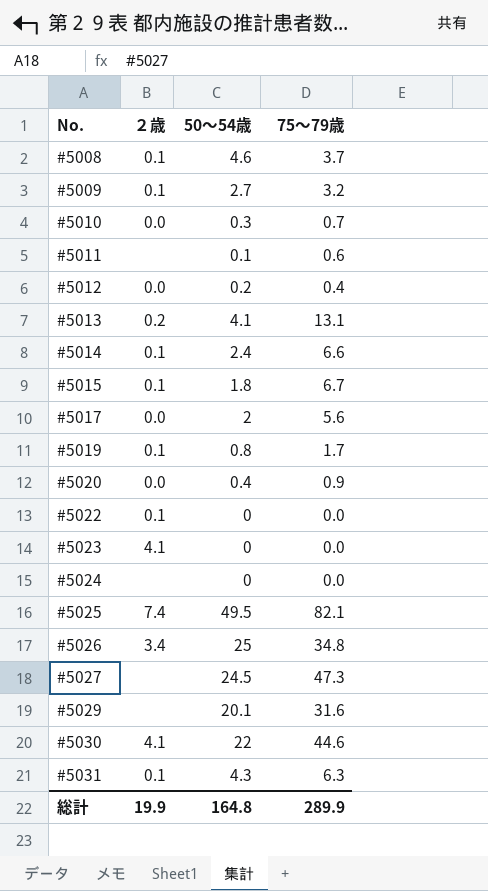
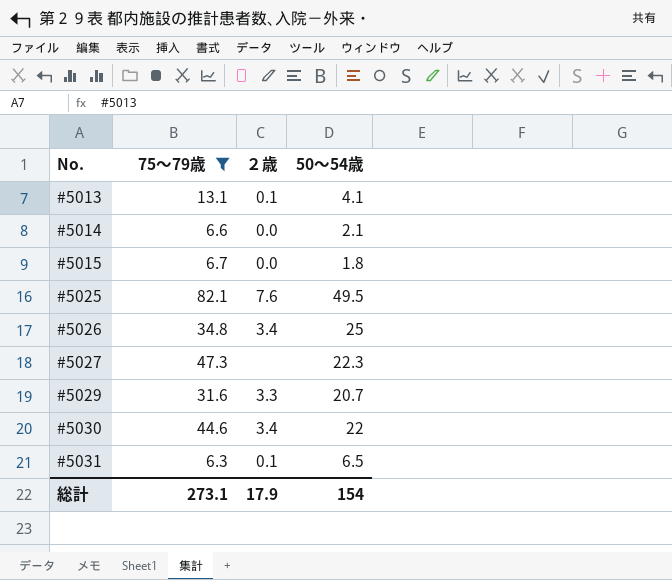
filter: none -> 75～79歳 >= 6.3
column 75～79歳 | position: 4 -> 2
#5013 | ２歳: 0.2 -> 0.1
#5014 | ２歳: 0.1 -> 0.0
#5014 | 50～54歳: 2.4 -> 2.1
#5015 | ２歳: 0.1 -> 0.0
#5025 | ２歳: 7.4 -> 7.6
#5027 | 50～54歳: 24.5 -> 22.3
#5029 | ２歳: none -> 3.3
#5029 | 50～54歳: 20.1 -> 20.7
#5030 | ２歳: 4.1 -> 3.4
#5031 | 50～54歳: 4.3 -> 6.5
総計 | 75～79歳: 289.9 -> 273.1
総計 | ２歳: 19.9 -> 17.9
総計 | 50～54歳: 164.8 -> 154

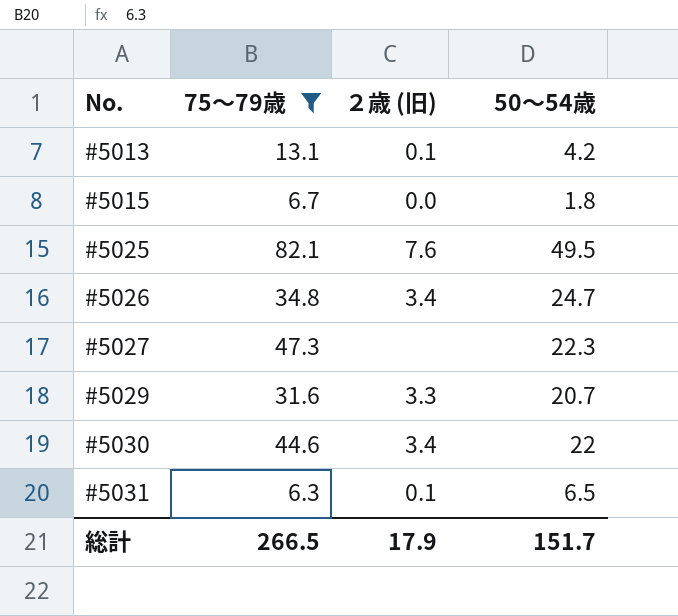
column name: ２歳 -> ２歳 (旧)
row #5014: 6.6 | 0.0 | 2.1 -> none
#5013 | 50～54歳: 4.1 -> 4.2
#5026 | 50～54歳: 25 -> 24.7
総計 | 75～79歳: 273.1 -> 266.5
総計 | 50～54歳: 154 -> 151.7

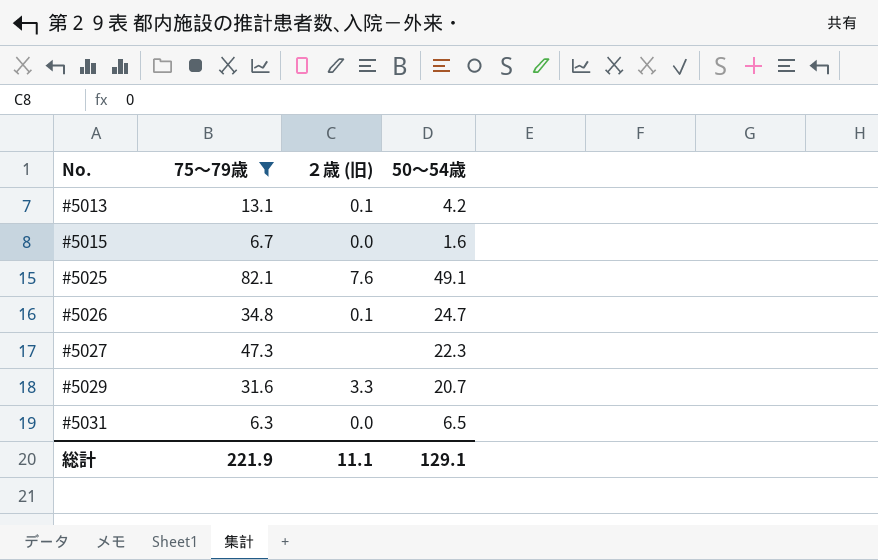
row #5030: 44.6 | 3.4 | 22 -> none
#5015 | 50～54歳: 1.8 -> 1.6
#5025 | 50～54歳: 49.5 -> 49.1
#5026 | ２歳 (旧): 3.4 -> 0.1
#5031 | ２歳 (旧): 0.1 -> 0.0
総計 | 75～79歳: 266.5 -> 221.9
総計 | ２歳 (旧): 17.9 -> 11.1
総計 | 50～54歳: 151.7 -> 129.1

